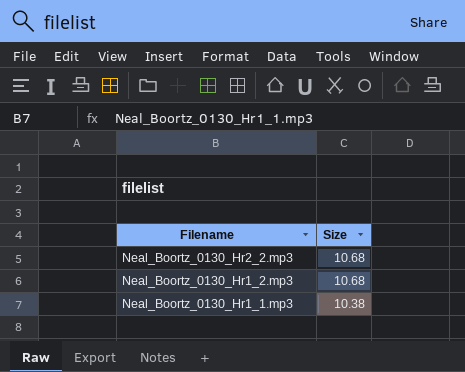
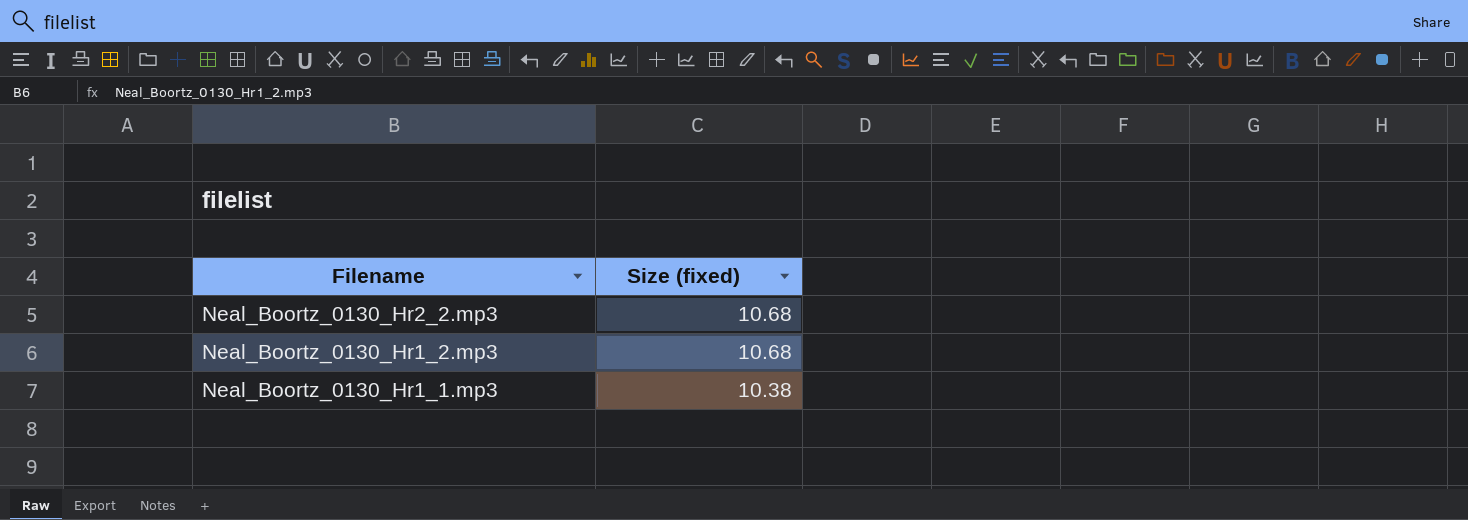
column name: Size -> Size (fixed)

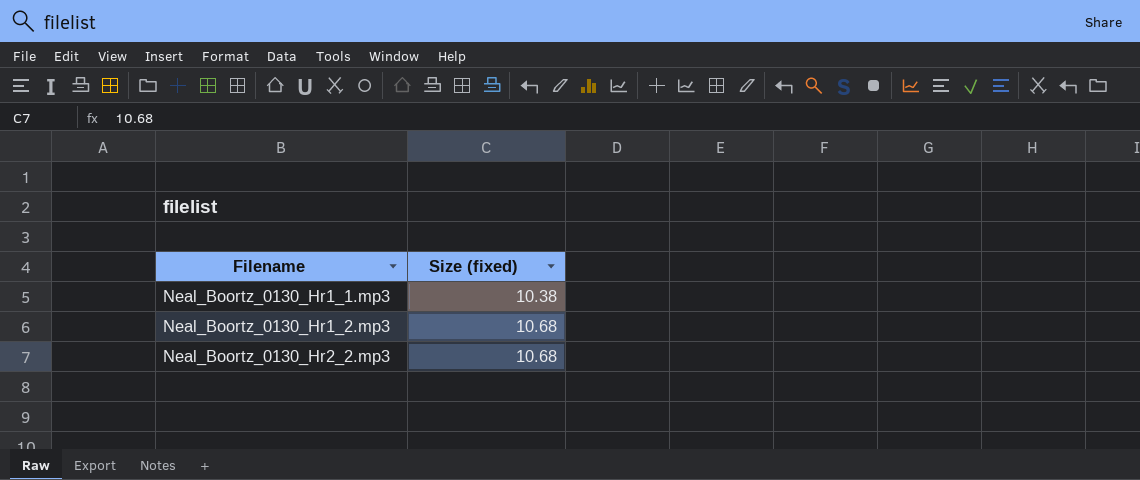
row order: Filename descending -> Filename ascending

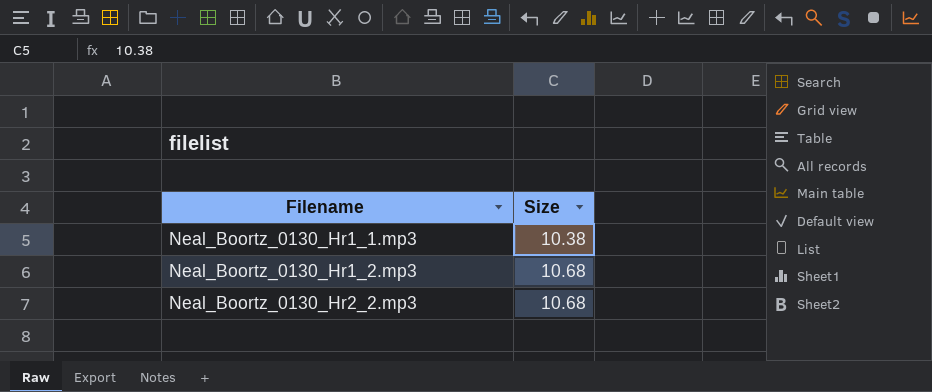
column name: Size (fixed) -> Size

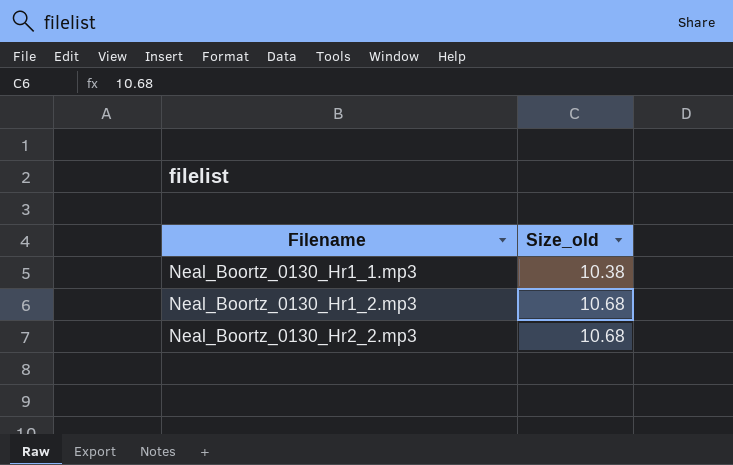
column name: Size -> Size_old

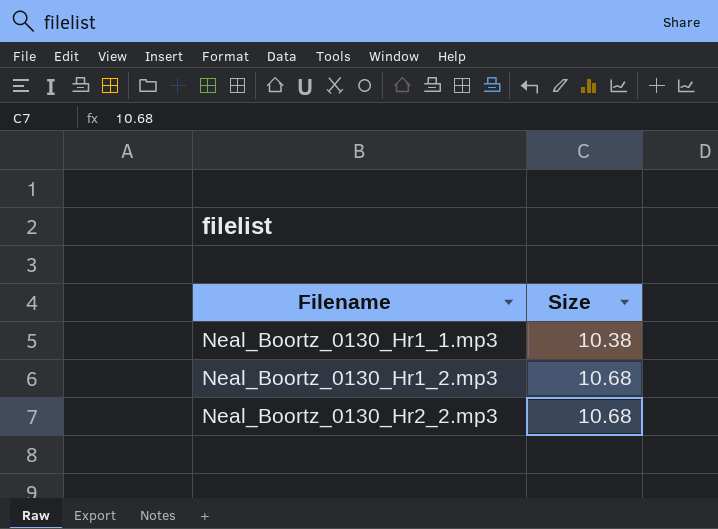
column name: Size_old -> Size

